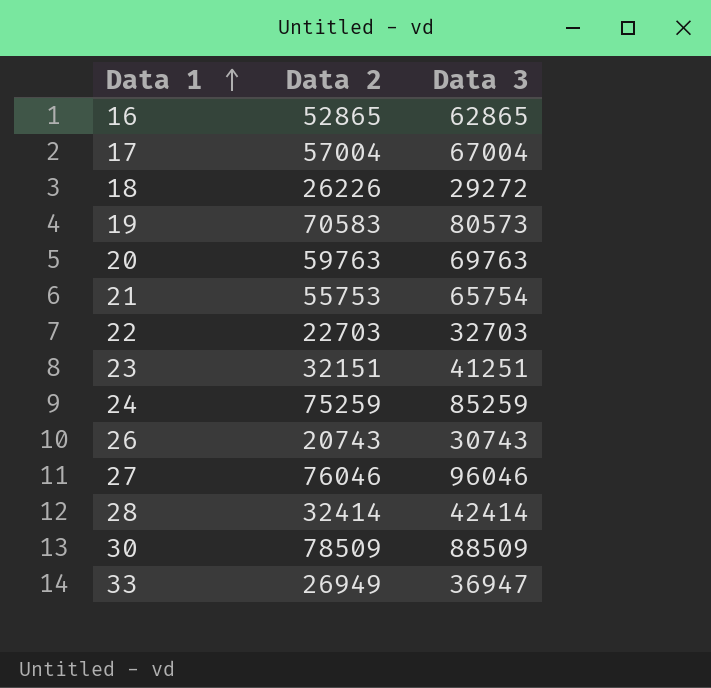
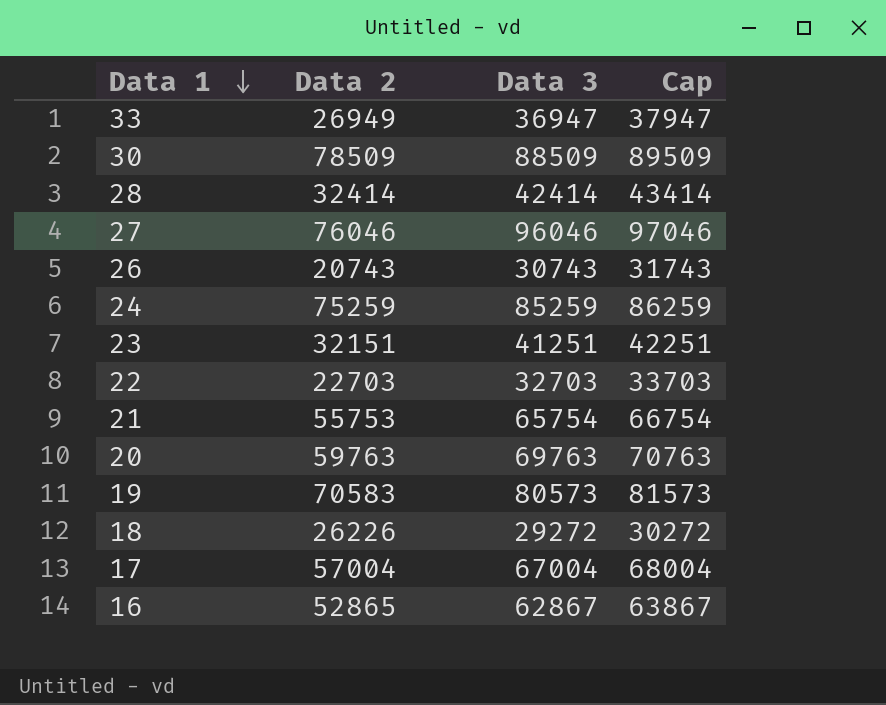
row order: Data 1 ascending -> Data 1 descending
column Cap | formula: none -> [Data 3] + 1000
16 | Data 3: 62865 -> 62867

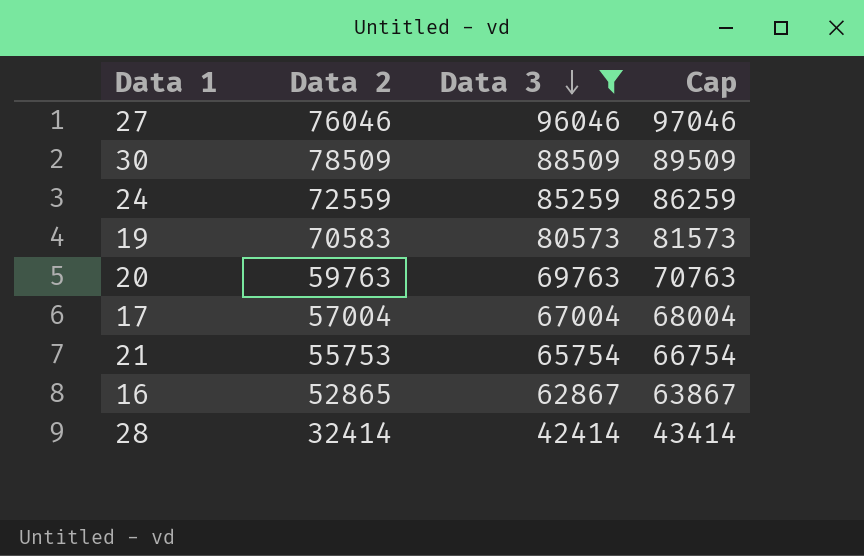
filter: none -> Data 3 >= 42414
row order: Data 1 descending -> Data 3 descending
24 | Data 2: 75259 -> 72559

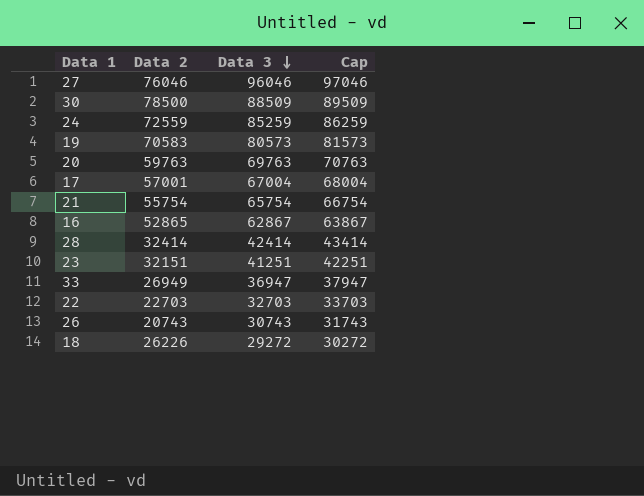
filter: Data 3 >= 42414 -> none
30 | Data 2: 78509 -> 78500
17 | Data 2: 57004 -> 57001
21 | Data 2: 55753 -> 55754

